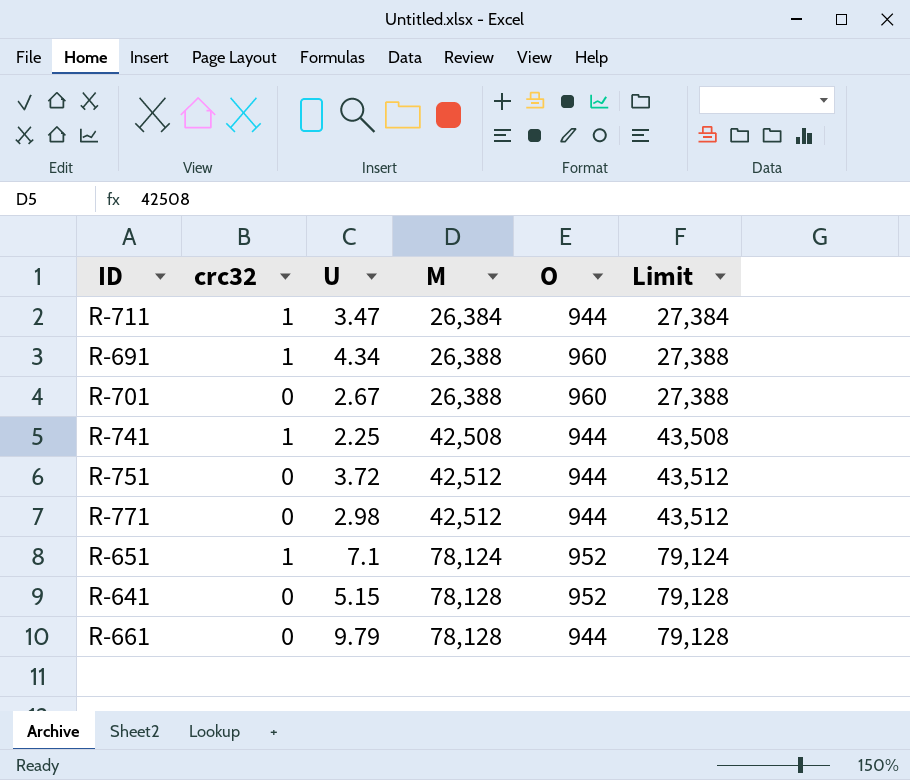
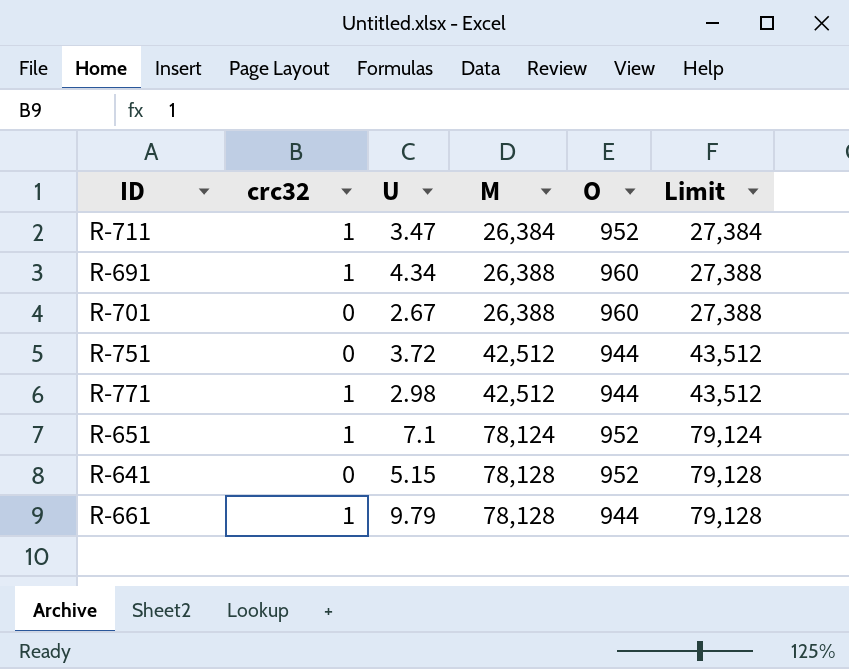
row R-741: 1 | 2.25 | 42,508 | 944 | 43,508 -> none
R-711 | O: 944 -> 952
R-771 | crc32: 0 -> 1
R-661 | crc32: 0 -> 1

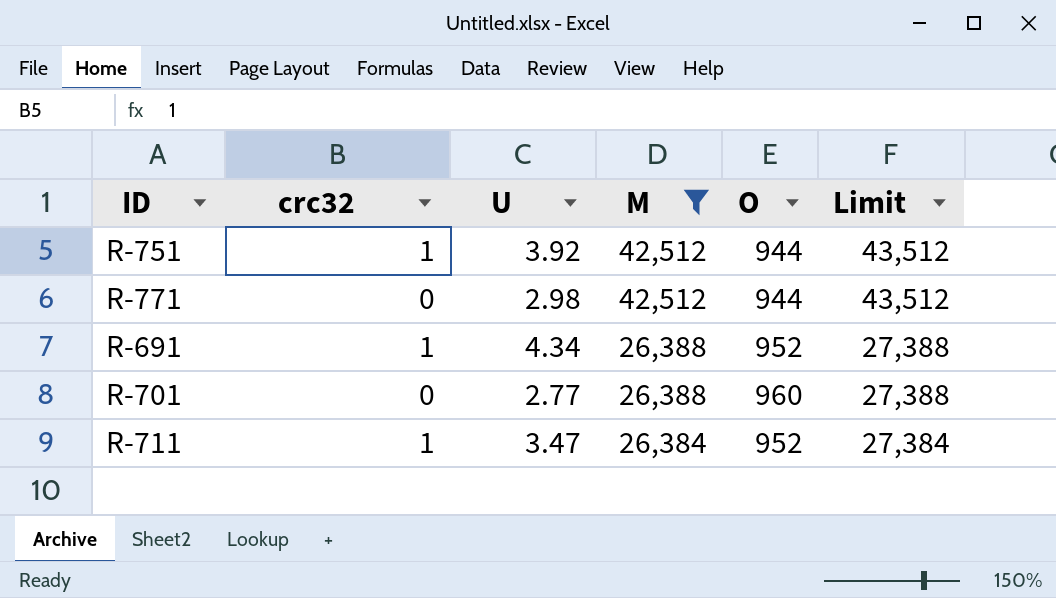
filter: none -> M <= 42,512
row order: M ascending -> M descending
R-751 | crc32: 0 -> 1
R-751 | U: 3.72 -> 3.92
R-771 | crc32: 1 -> 0
R-691 | O: 960 -> 952
R-701 | U: 2.67 -> 2.77

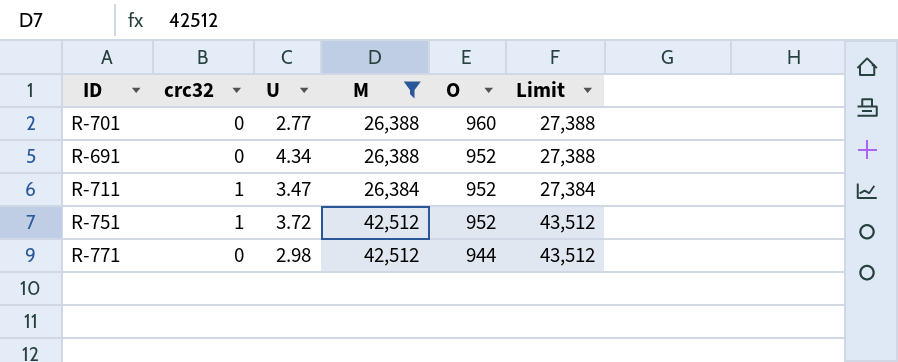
row order: M descending -> O descending
R-691 | crc32: 1 -> 0
R-751 | U: 3.92 -> 3.72
R-751 | O: 944 -> 952

